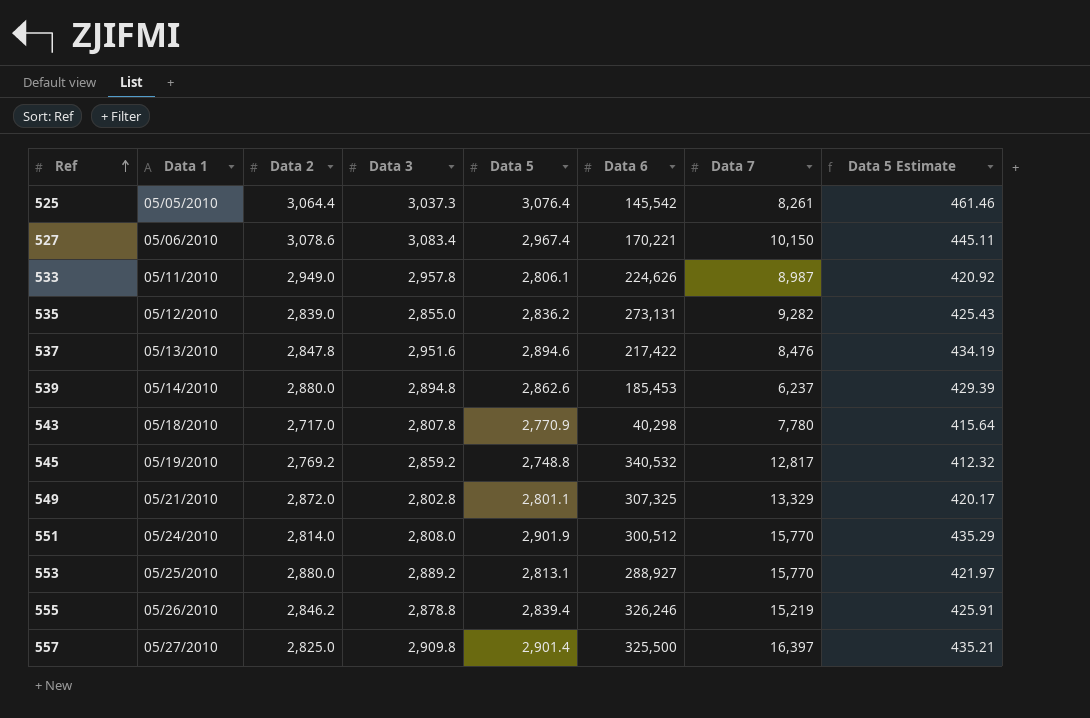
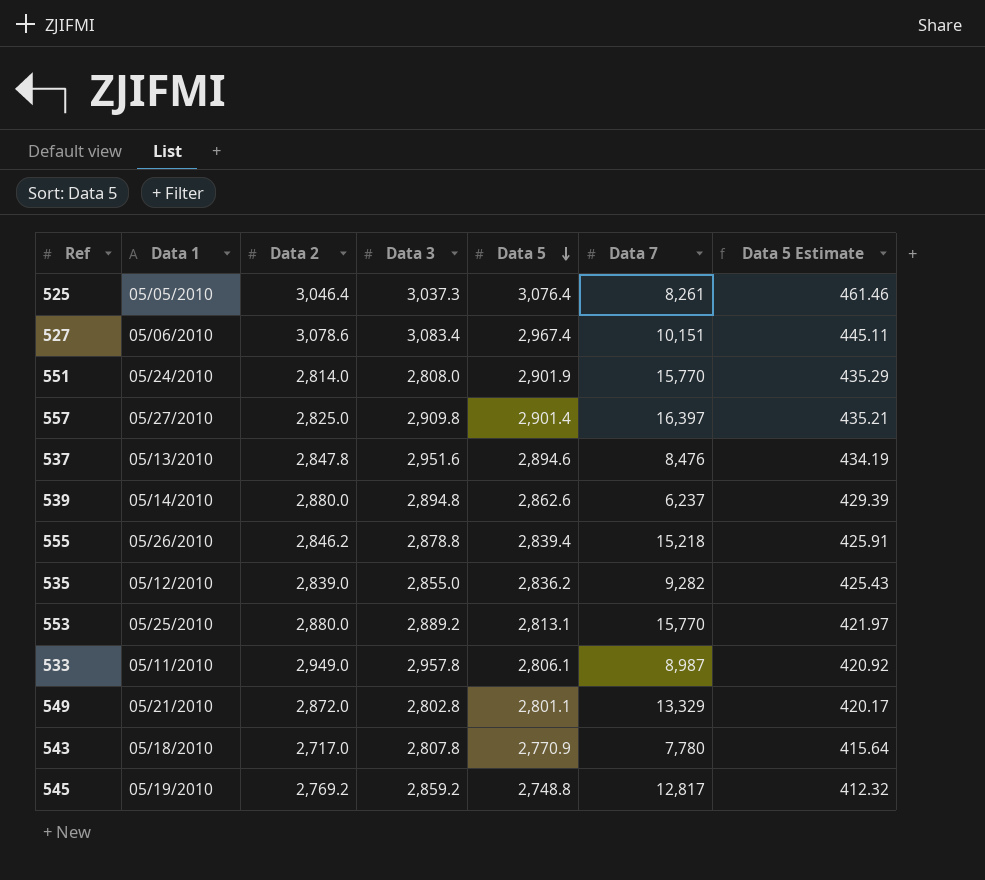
row order: Ref ascending -> Data 5 descending
column Data 6 | position: 6 -> none
525 | Data 2: 3,064.4 -> 3,046.4
527 | Data 7: 10,150 -> 10,151
555 | Data 7: 15,219 -> 15,218

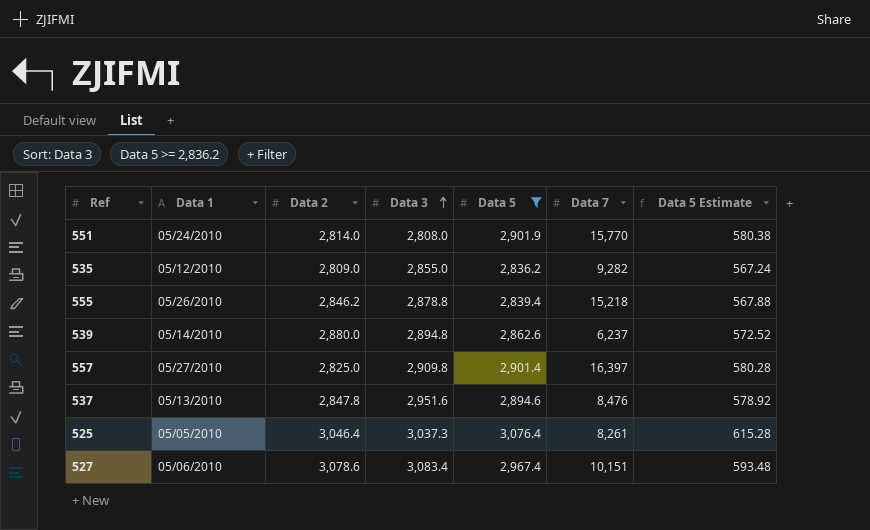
filter: none -> Data 5 >= 2,836.2
row order: Data 5 descending -> Data 3 ascending
column Data 5 Estimate | formula: [Data 5] * 0.15 -> [Data 5] * 0.2
535 | Data 2: 2,839.0 -> 2,809.0

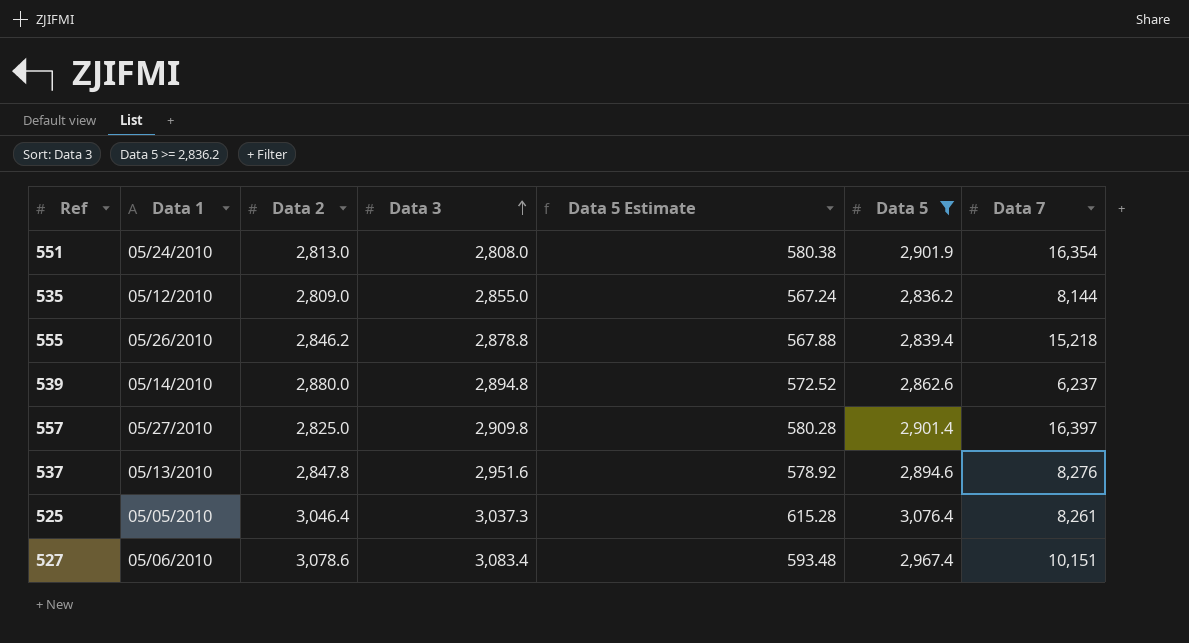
column Data 5 Estimate | position: 7 -> 5
551 | Data 2: 2,814.0 -> 2,813.0
551 | Data 7: 15,770 -> 16,354
535 | Data 7: 9,282 -> 8,144
537 | Data 7: 8,476 -> 8,276

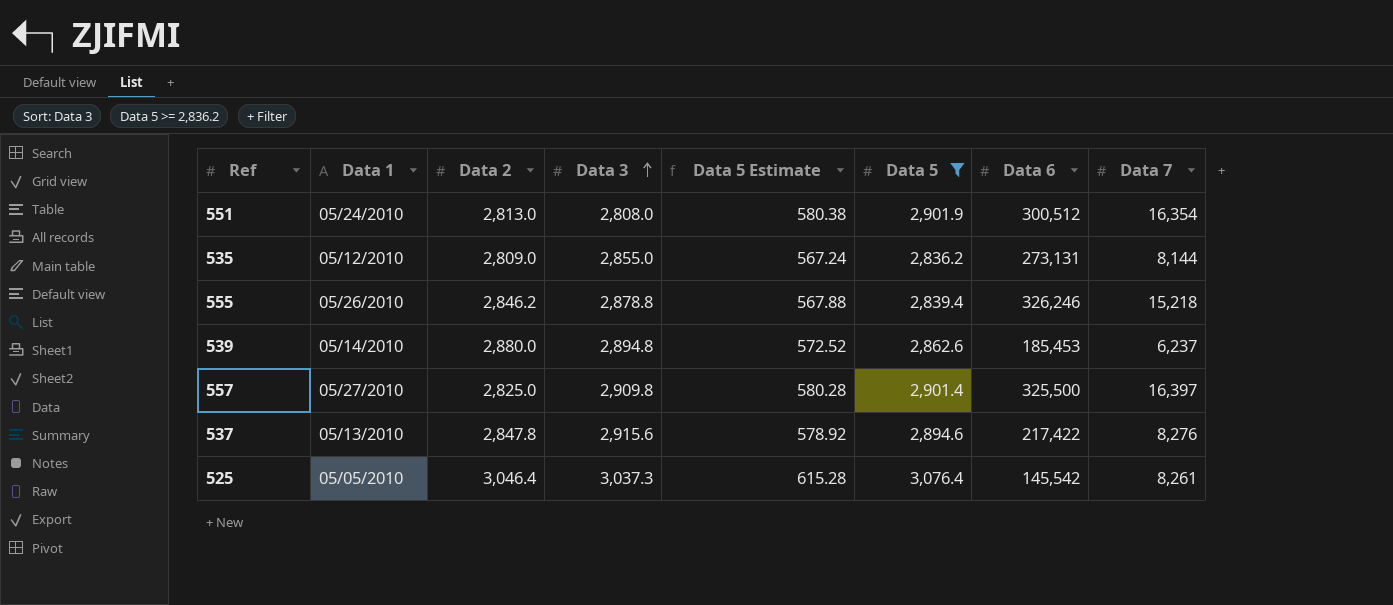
column Data 6 | position: none -> 7
row 527: 05/06/2010 | 3,078.6 | 3,083.4 | 593.48 | 2,967.4 | 10,151 -> none
537 | Data 3: 2,951.6 -> 2,915.6

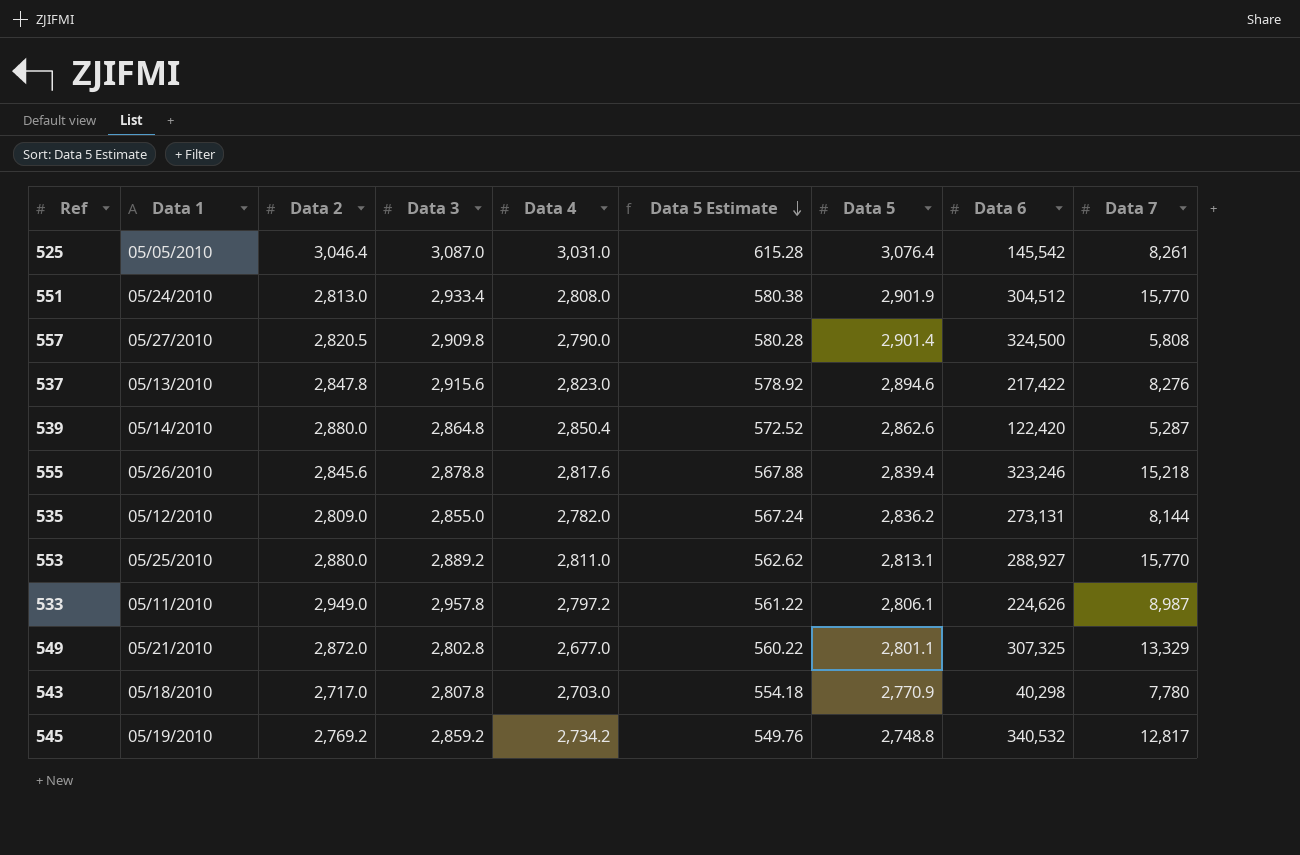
filter: Data 5 >= 2,836.2 -> none
row order: Data 3 ascending -> Data 5 Estimate descending
column Data 4 | position: none -> 5
525 | Data 3: 3,037.3 -> 3,087.0
551 | Data 3: 2,808.0 -> 2,933.4
551 | Data 6: 300,512 -> 304,512
551 | Data 7: 16,354 -> 15,770
557 | Data 2: 2,825.0 -> 2,820.5
557 | Data 6: 325,500 -> 324,500
557 | Data 7: 16,397 -> 5,808
539 | Data 3: 2,894.8 -> 2,864.8
539 | Data 6: 185,453 -> 122,420
539 | Data 7: 6,237 -> 5,287
555 | Data 2: 2,846.2 -> 2,845.6
555 | Data 6: 326,246 -> 323,246

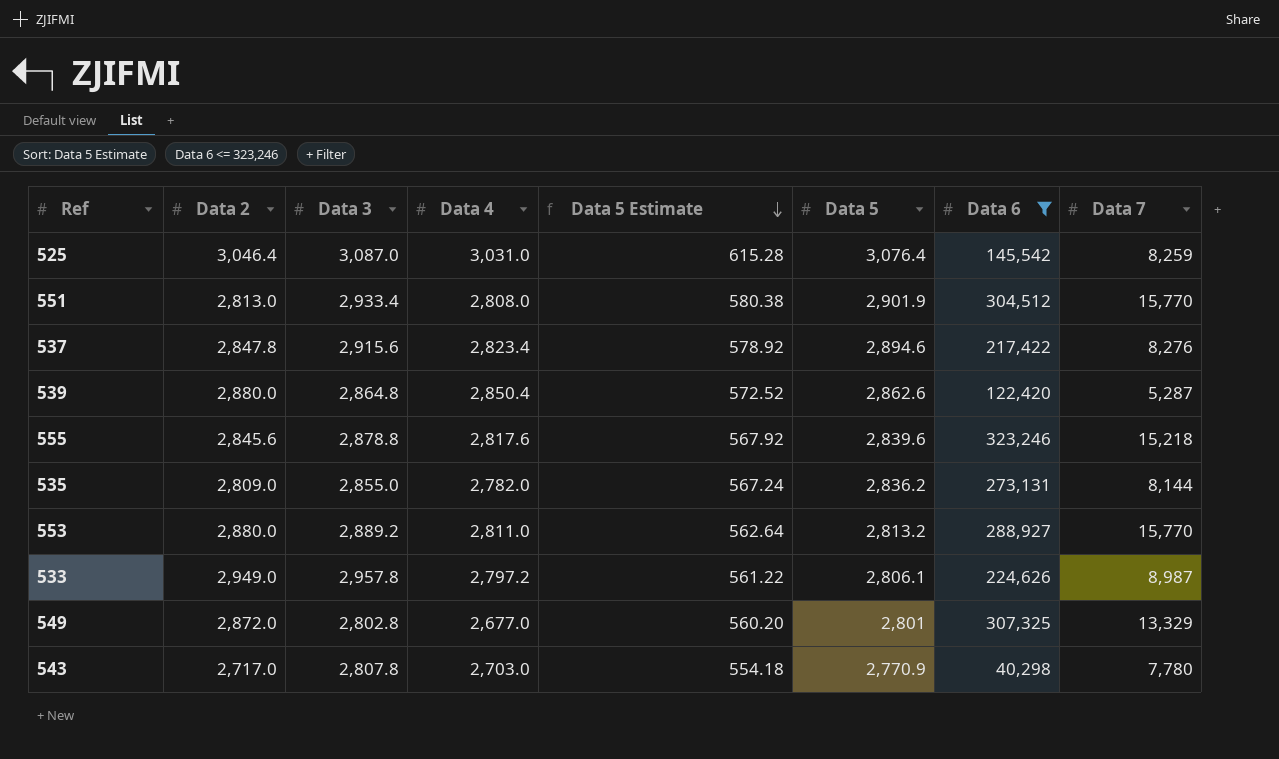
filter: none -> Data 6 <= 323,246
column Data 1 | position: 2 -> none
525 | Data 7: 8,261 -> 8,259
537 | Data 4: 2,823.0 -> 2,823.4
555 | Data 5 Estimate: 567.88 -> 567.92
555 | Data 5: 2,839.4 -> 2,839.6
553 | Data 5 Estimate: 562.62 -> 562.64
553 | Data 5: 2,813.1 -> 2,813.2
549 | Data 5 Estimate: 560.22 -> 560.20
549 | Data 5: 2,801.1 -> 2,801

